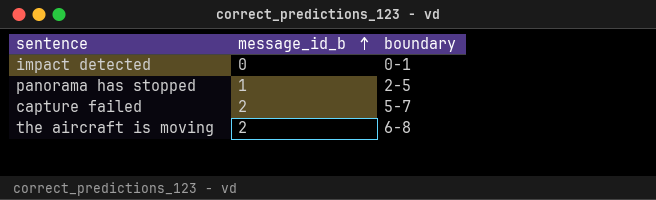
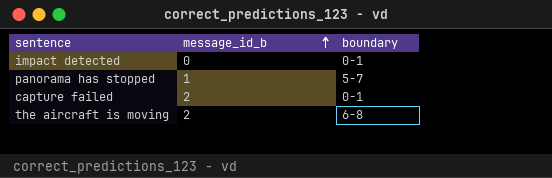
panorama has stopped | boundary: 2-5 -> 5-7
capture failed | boundary: 5-7 -> 0-1

